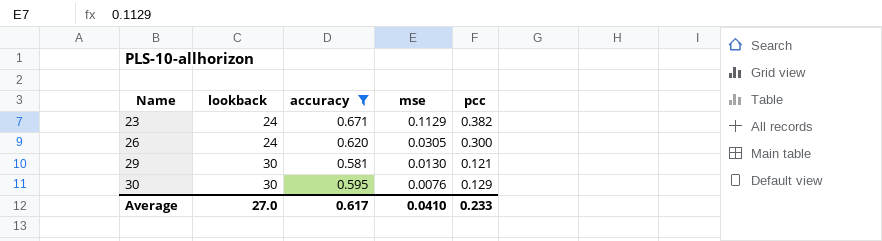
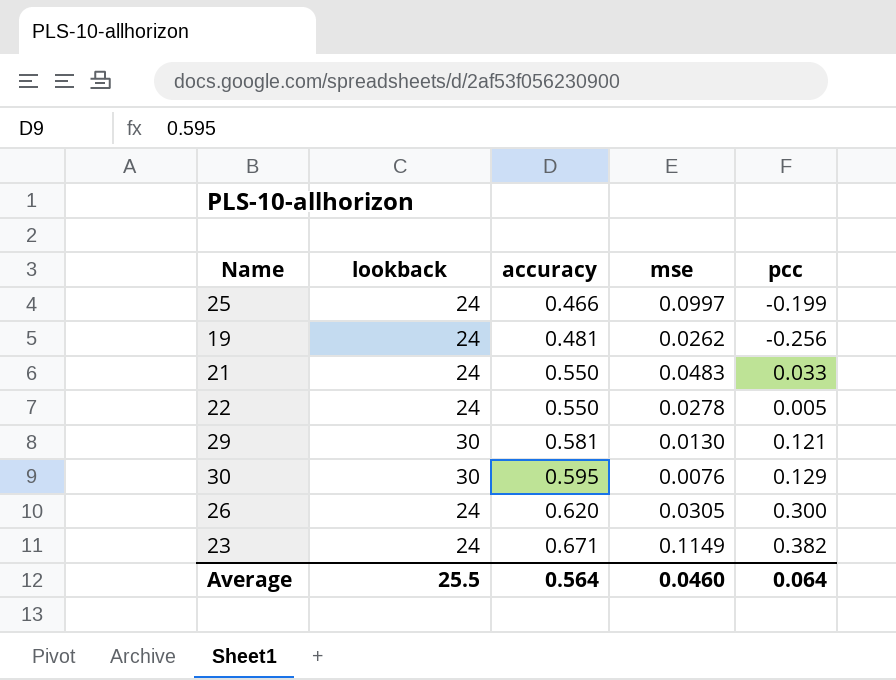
filter: accuracy >= 0.581 -> none
row order: Name ascending -> accuracy ascending
23 | mse: 0.1129 -> 0.1149
Average | lookback: 27.0 -> 25.5
Average | accuracy: 0.617 -> 0.564
Average | mse: 0.0410 -> 0.0460
Average | pcc: 0.233 -> 0.064

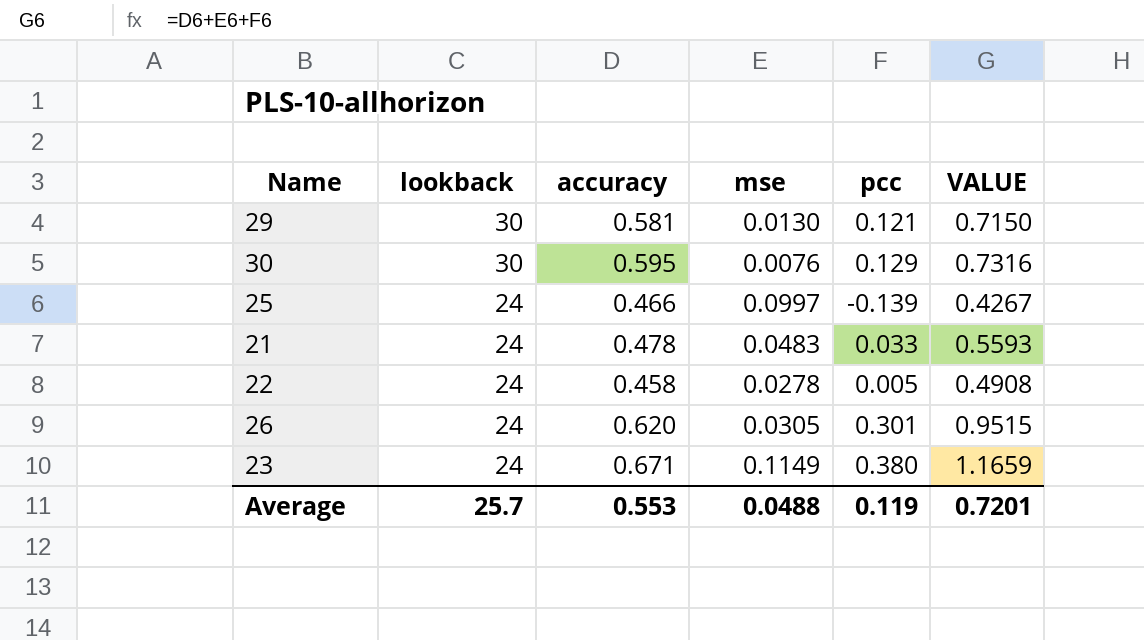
row order: accuracy ascending -> lookback descending
column VALUE | formula: none -> [accuracy] + [mse] + [pcc]
row 19: 24 | 0.481 | 0.0262 | -0.256 -> none
25 | pcc: -0.199 -> -0.139
21 | accuracy: 0.550 -> 0.478
22 | accuracy: 0.550 -> 0.458
26 | pcc: 0.300 -> 0.301
23 | pcc: 0.382 -> 0.380
Average | lookback: 25.5 -> 25.7
Average | accuracy: 0.564 -> 0.553
Average | mse: 0.0460 -> 0.0488
Average | pcc: 0.064 -> 0.119

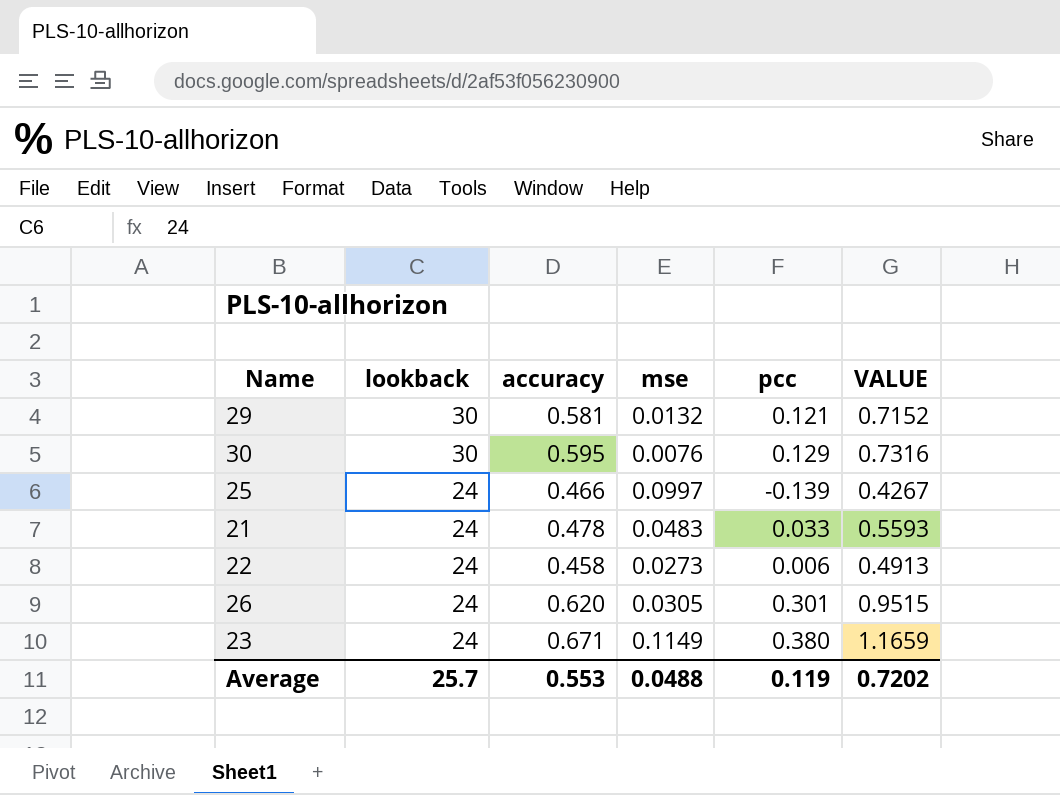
29 | mse: 0.0130 -> 0.0132
29 | VALUE: 0.7150 -> 0.7152
22 | mse: 0.0278 -> 0.0273
22 | pcc: 0.005 -> 0.006
22 | VALUE: 0.4908 -> 0.4913
Average | VALUE: 0.7201 -> 0.7202

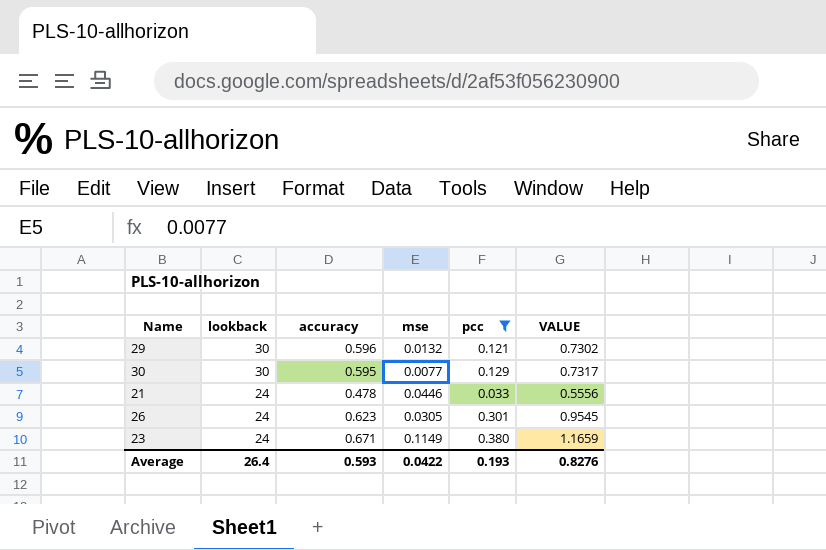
filter: none -> pcc >= 0.033
29 | accuracy: 0.581 -> 0.596
29 | VALUE: 0.7152 -> 0.7302
30 | mse: 0.0076 -> 0.0077
30 | VALUE: 0.7316 -> 0.7317
21 | mse: 0.0483 -> 0.0446
21 | VALUE: 0.5593 -> 0.5556
26 | accuracy: 0.620 -> 0.623
26 | VALUE: 0.9515 -> 0.9545
Average | lookback: 25.7 -> 26.4
Average | accuracy: 0.553 -> 0.593
Average | mse: 0.0488 -> 0.0422
Average | pcc: 0.119 -> 0.193
Average | VALUE: 0.7202 -> 0.8276

